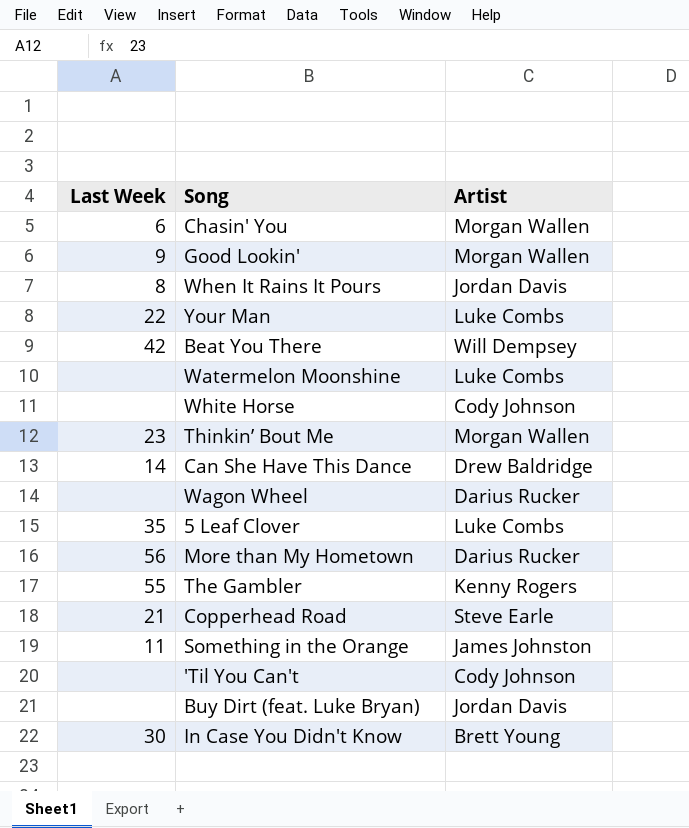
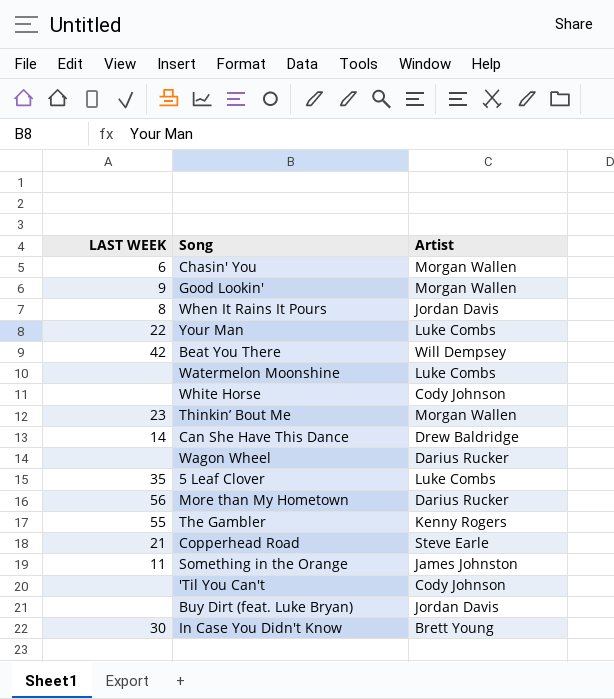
column name: Last Week -> LAST WEEK

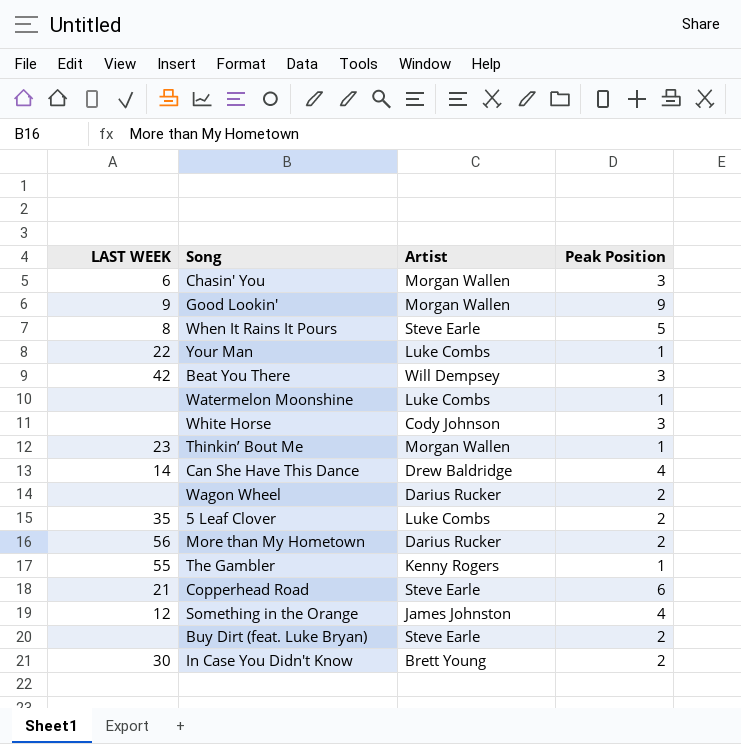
column Peak Position | position: none -> 4
row 'Til You Can't: none | Cody Johnson -> none
When It Rains It Pours | Artist: Jordan Davis -> Steve Earle
Something in the Orange | LAST WEEK: 11 -> 12
Buy Dirt (feat. Luke Bryan) | Artist: Jordan Davis -> Steve Earle

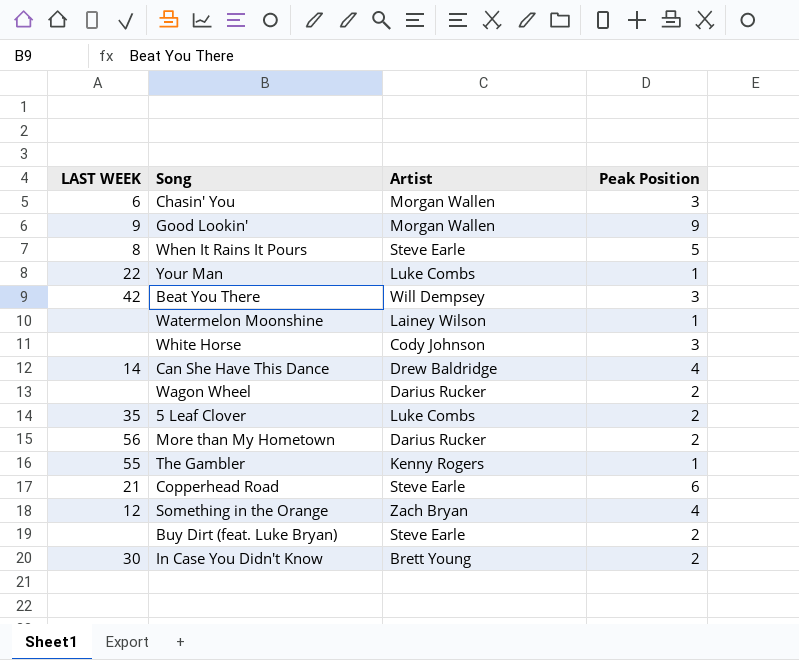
row Thinkin’ Bout Me: 23 | Morgan Wallen | 1 -> none
Watermelon Moonshine | Artist: Luke Combs -> Lainey Wilson
Something in the Orange | Artist: James Johnston -> Zach Bryan

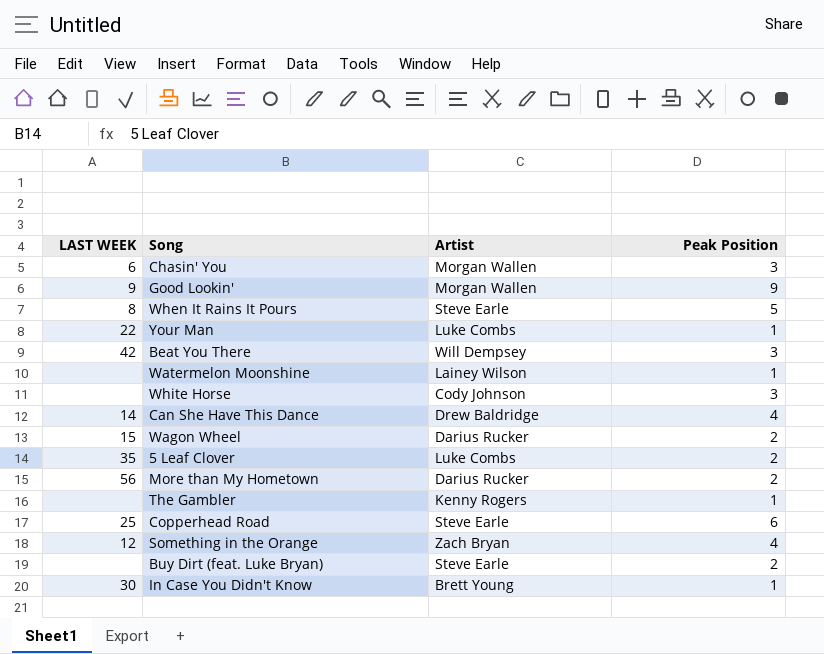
Wagon Wheel | LAST WEEK: none -> 15
The Gambler | LAST WEEK: 55 -> none
Copperhead Road | LAST WEEK: 21 -> 25
In Case You Didn't Know | Peak Position: 2 -> 1

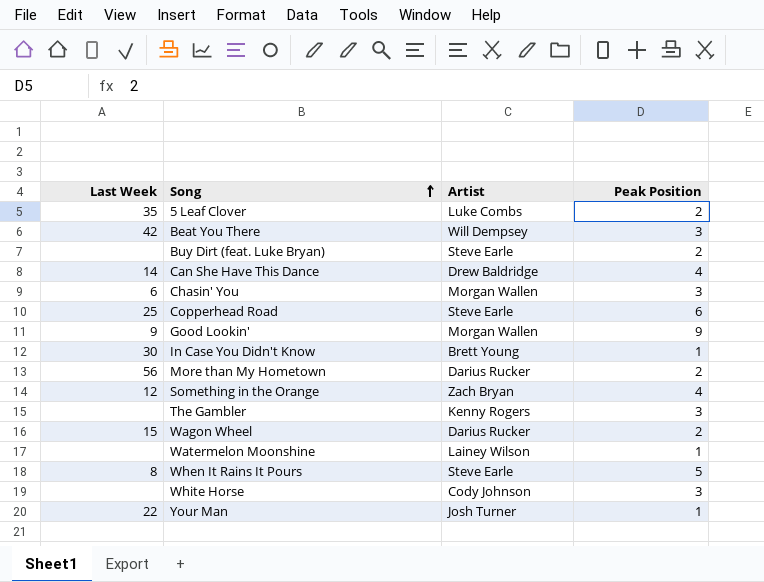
row order: none -> Song ascending
column name: LAST WEEK -> Last Week
The Gambler | Peak Position: 1 -> 3
Your Man | Artist: Luke Combs -> Josh Turner

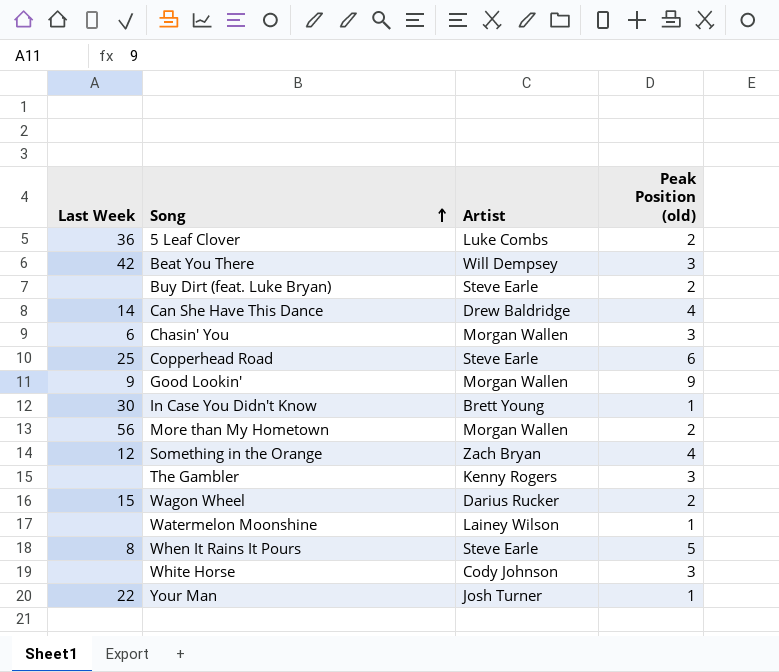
column name: Peak Position -> Peak Position (old)
5 Leaf Clover | Last Week: 35 -> 36
More than My Hometown | Artist: Darius Rucker -> Morgan Wallen

